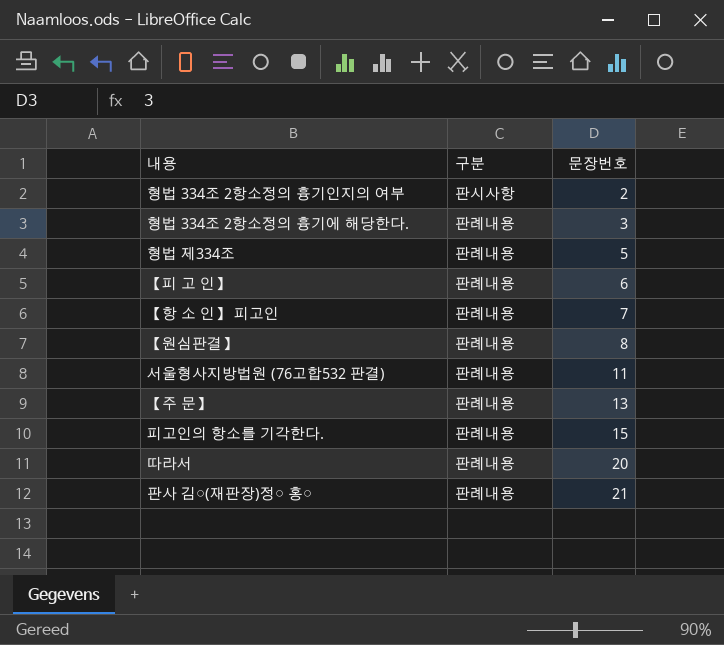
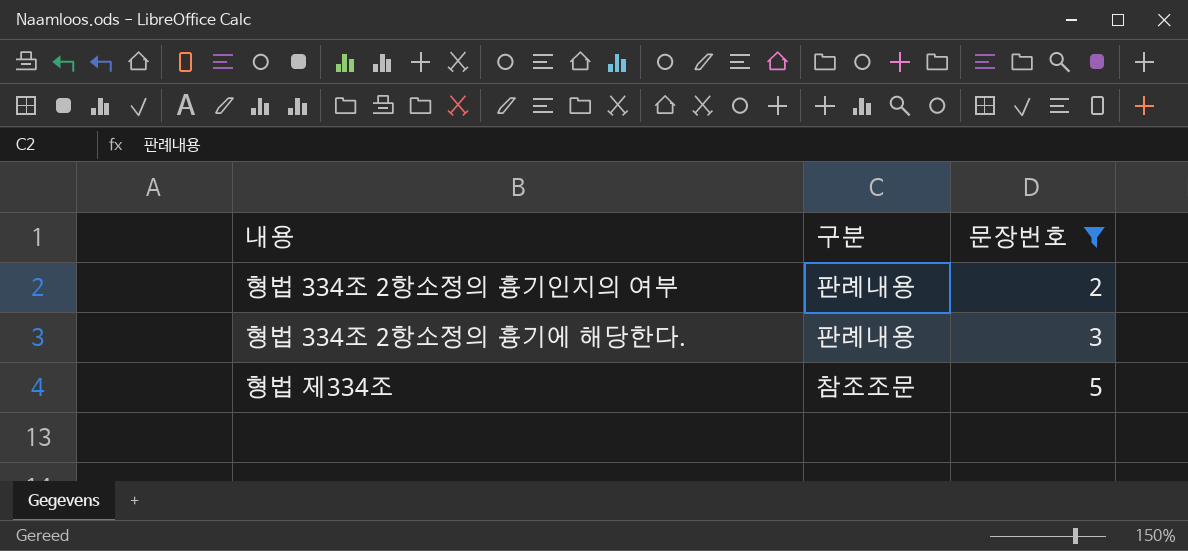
filter: none -> 문장번호 <= 5
형법 334조 2항소정의 흉기인지의 여부 | 구분: 판시사항 -> 판례내용
형법 제334조 | 구분: 판례내용 -> 참조조문

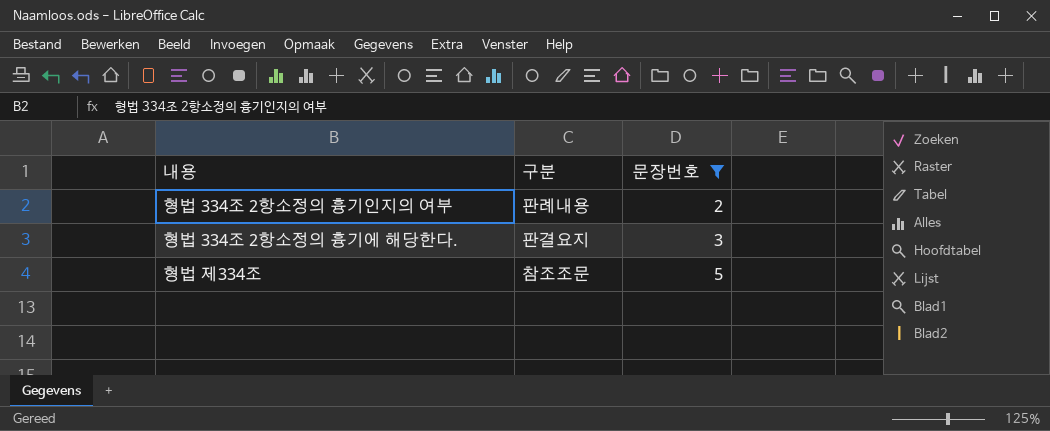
형법 334조 2항소정의 흉기에 해당한다. | 구분: 판례내용 -> 판결요지

